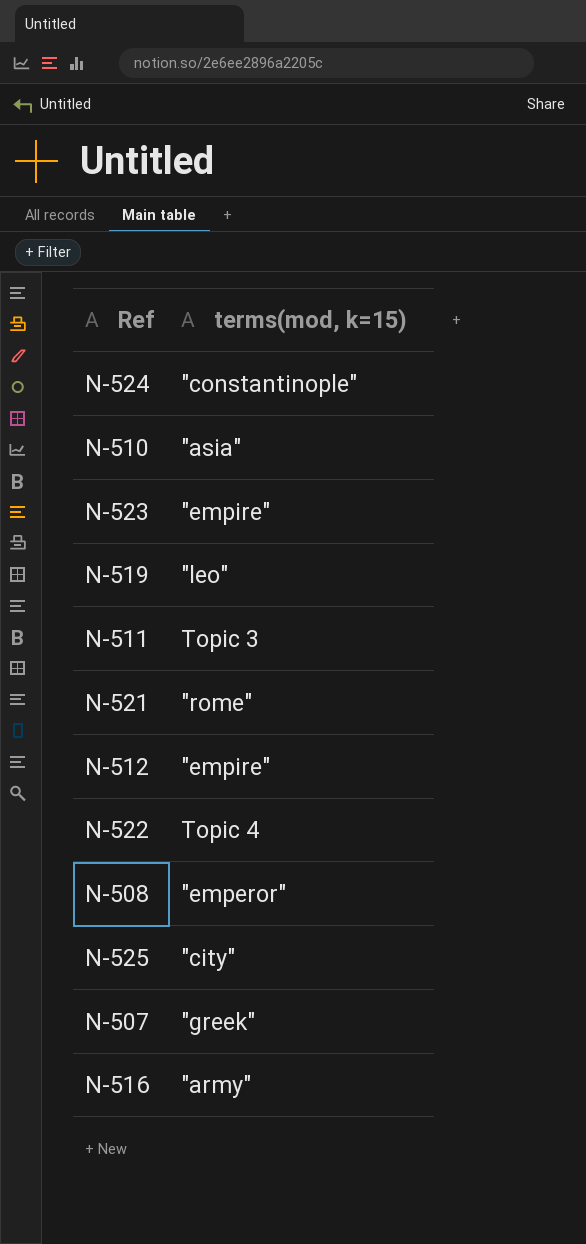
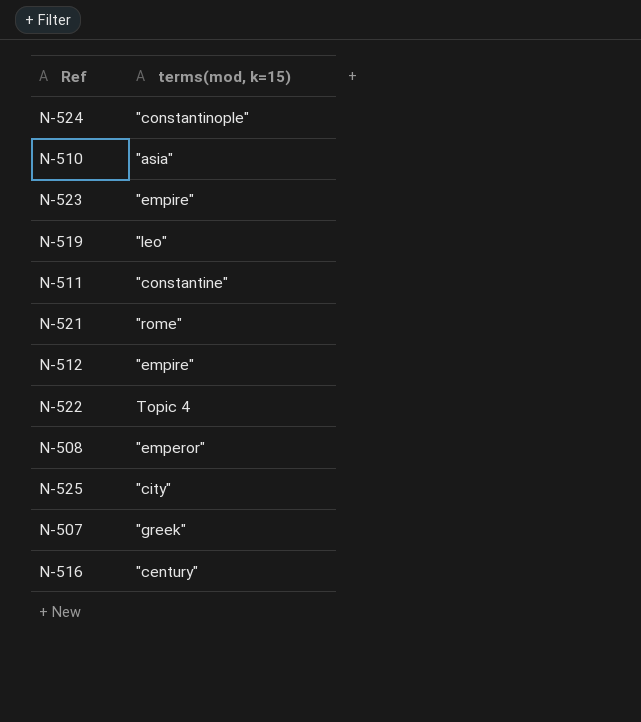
N-511 | terms(mod, k=15): Topic 3 -> "constantine"
N-516 | terms(mod, k=15): "army" -> "century"

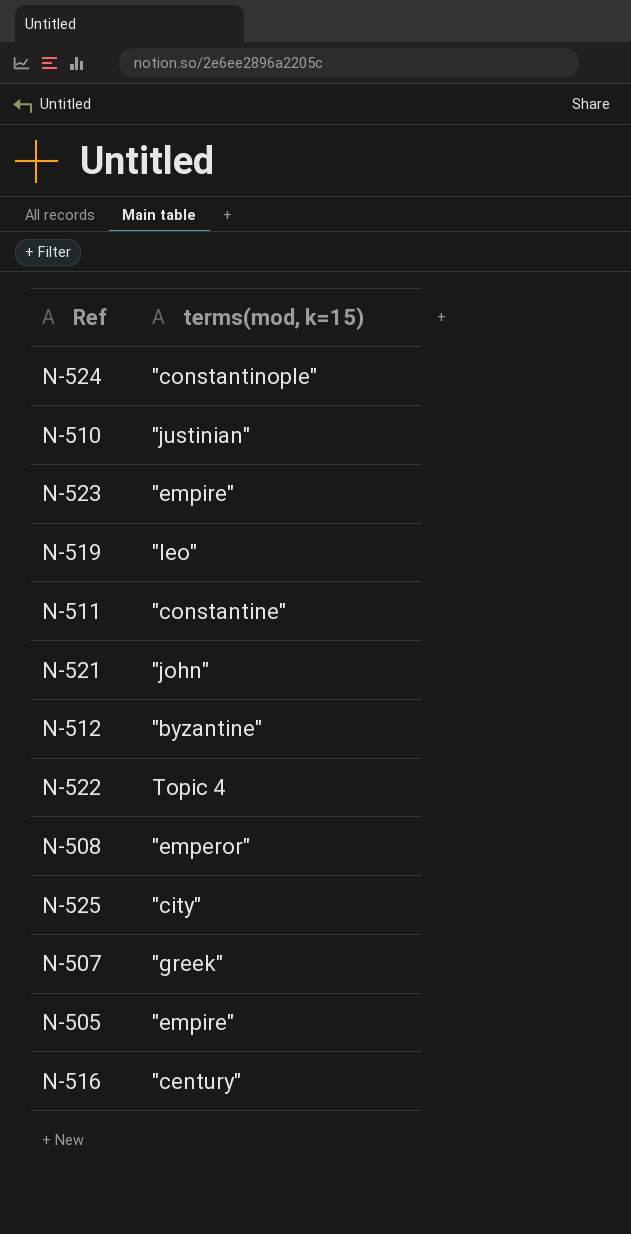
N-510 | terms(mod, k=15): "asia" -> "justinian"
N-521 | terms(mod, k=15): "rome" -> "john"
N-512 | terms(mod, k=15): "empire" -> "byzantine"
row N-505: none -> "empire"

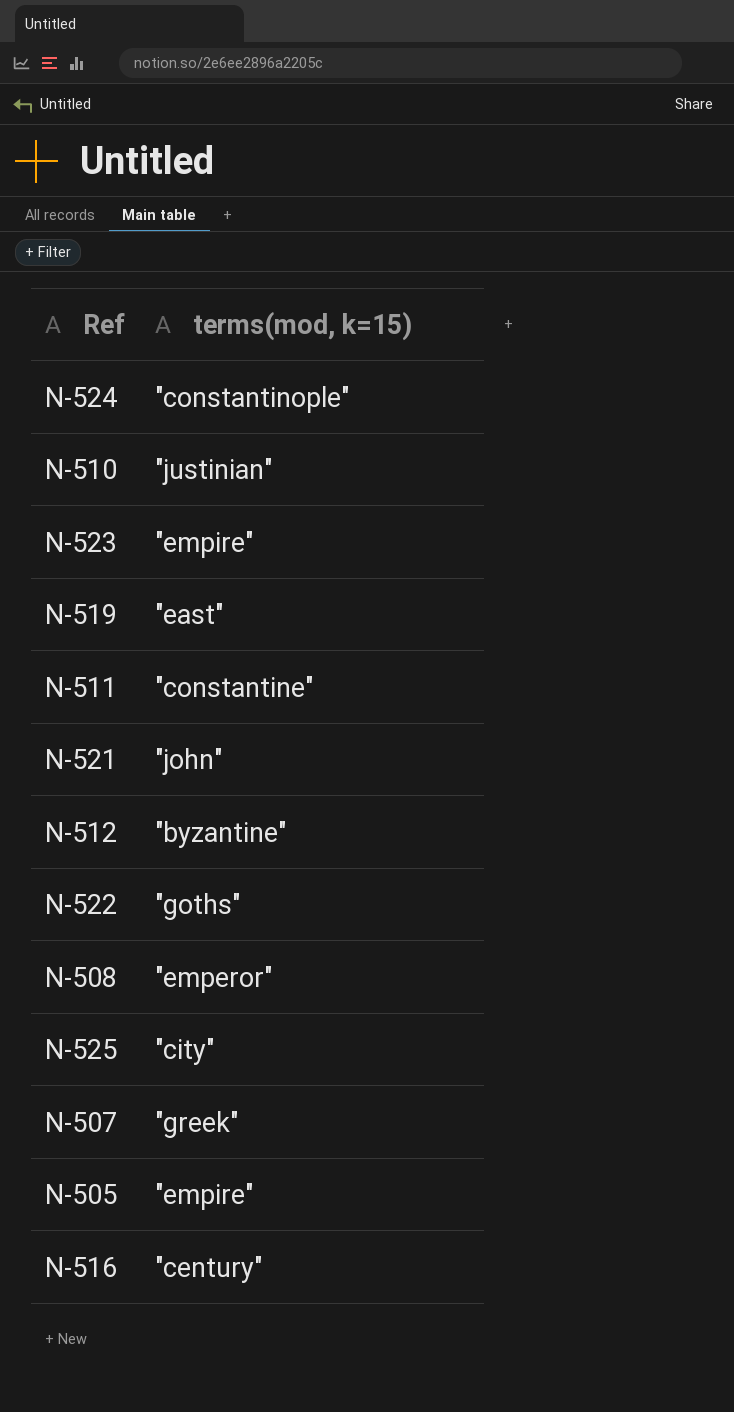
N-519 | terms(mod, k=15): "leo" -> "east"
N-522 | terms(mod, k=15): Topic 4 -> "goths"

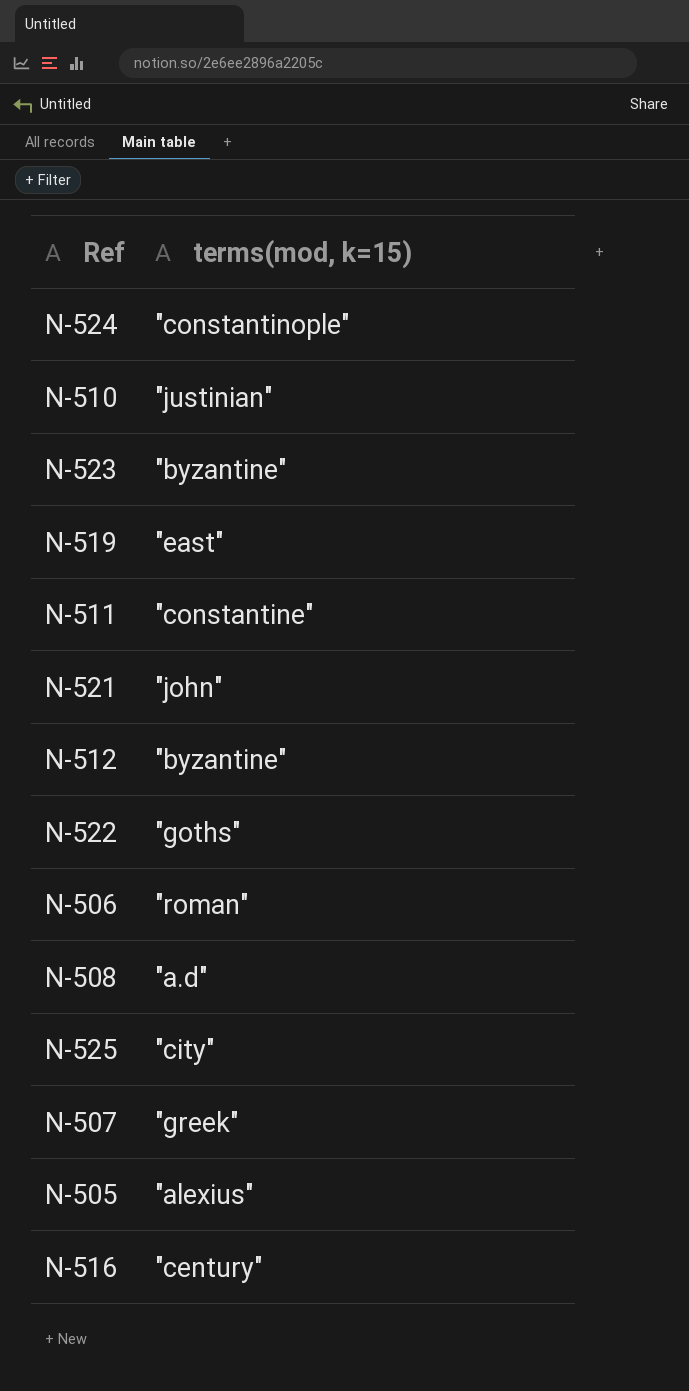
N-523 | terms(mod, k=15): "empire" -> "byzantine"
row N-506: none -> "roman"
N-508 | terms(mod, k=15): "emperor" -> "a.d"
N-505 | terms(mod, k=15): "empire" -> "alexius"

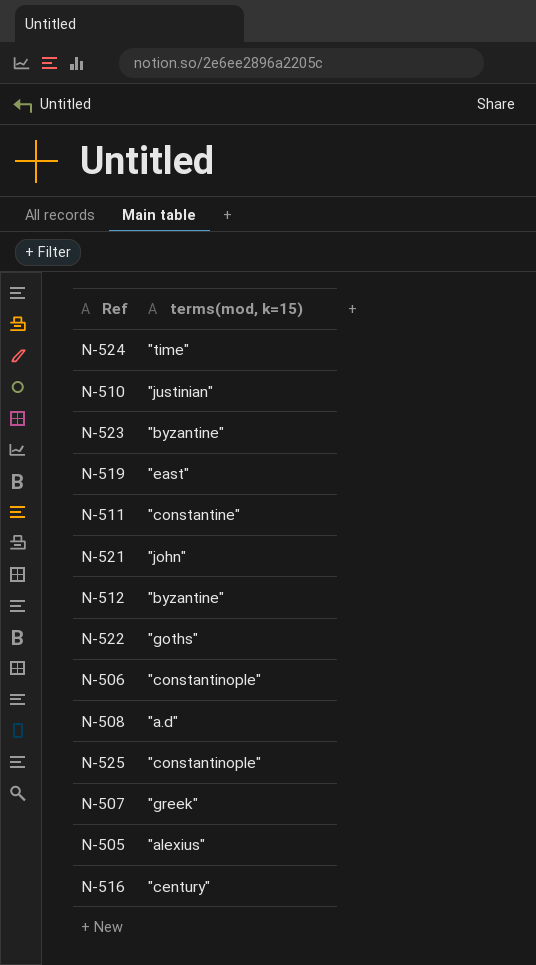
N-524 | terms(mod, k=15): "constantinople" -> "time"
N-506 | terms(mod, k=15): "roman" -> "constantinople"
N-525 | terms(mod, k=15): "city" -> "constantinople"

